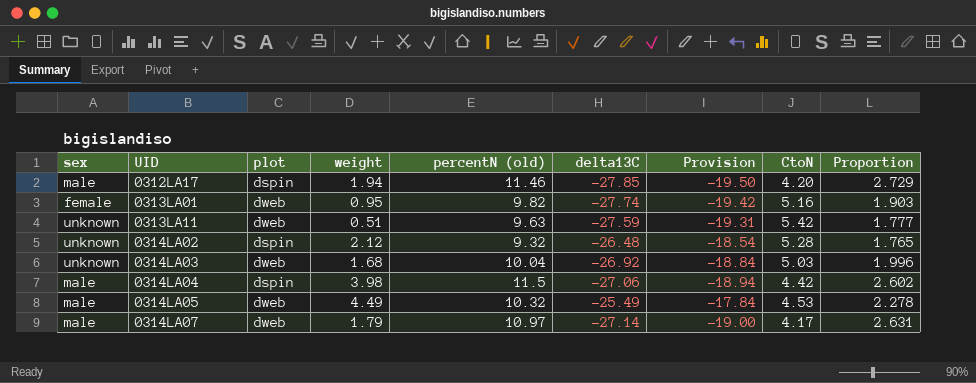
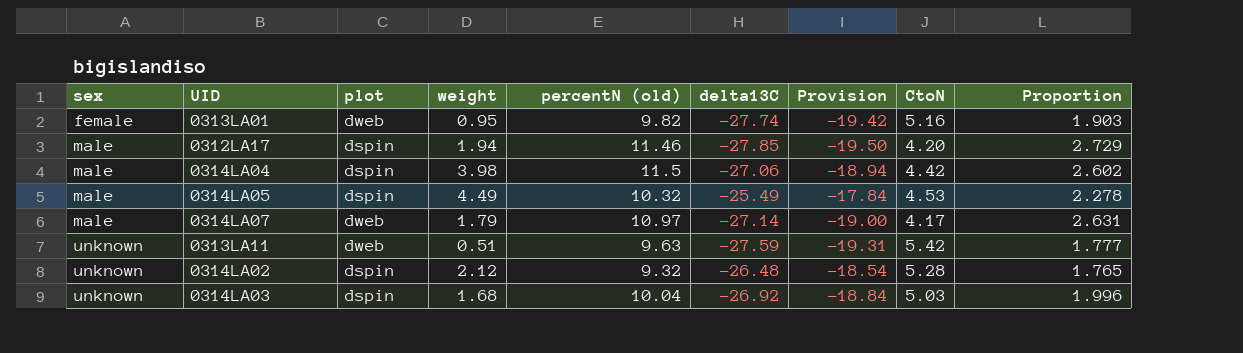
row order: UID ascending -> sex ascending
0314LA05 | plot: dweb -> dspin
0314LA03 | plot: dweb -> dspin

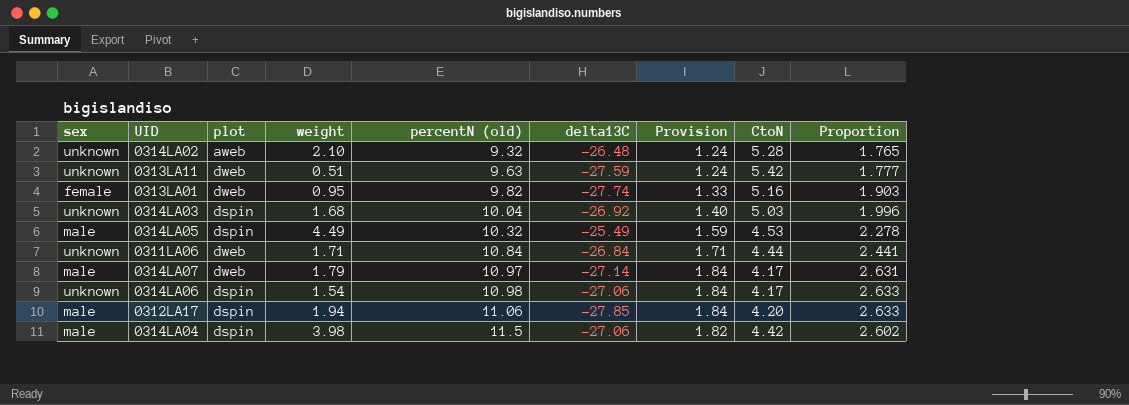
row order: sex ascending -> percentN (old) ascending
column Provision | formula: [delta13C] * 0.7 -> [Proportion] * 0.7
0314LA02 | plot: dspin -> aweb
0314LA02 | weight: 2.12 -> 2.10
row 0311LA06: none -> unknown | dweb | 1.71 | 10.84 | -26.84 | 1.71 | 4.44 | 2.441
row 0314LA06: none -> unknown | dspin | 1.54 | 10.98 | -27.06 | 1.84 | 4.17 | 2.633
0312LA17 | percentN (old): 11.46 -> 11.06
0312LA17 | Proportion: 2.729 -> 2.633

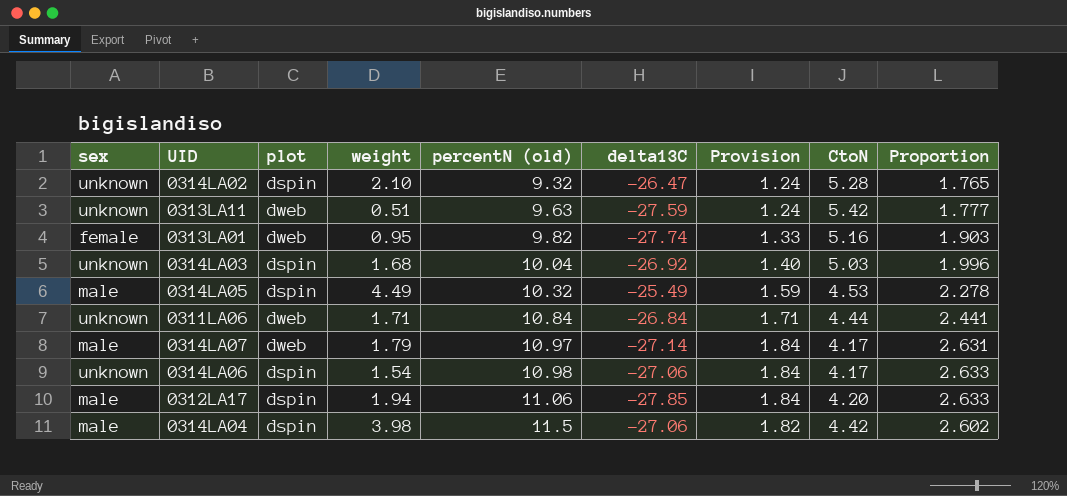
0314LA02 | plot: aweb -> dspin
0314LA02 | delta13C: -26.48 -> -26.47

